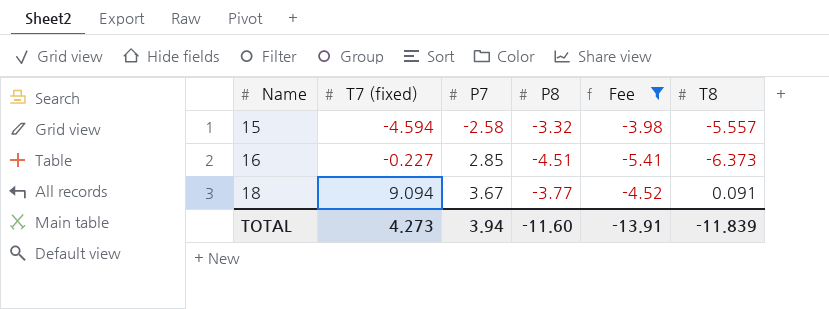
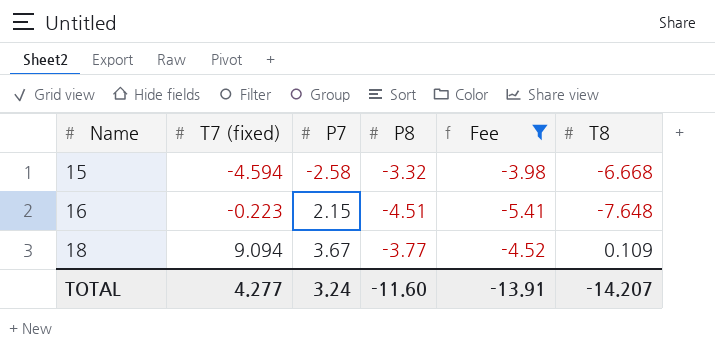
15 | T8: -5.557 -> -6.668
16 | T7 (fixed): -0.227 -> -0.223
16 | P7: 2.85 -> 2.15
16 | T8: -6.373 -> -7.648
18 | T8: 0.091 -> 0.109
TOTAL | T7 (fixed): 4.273 -> 4.277
TOTAL | P7: 3.94 -> 3.24
TOTAL | T8: -11.839 -> -14.207

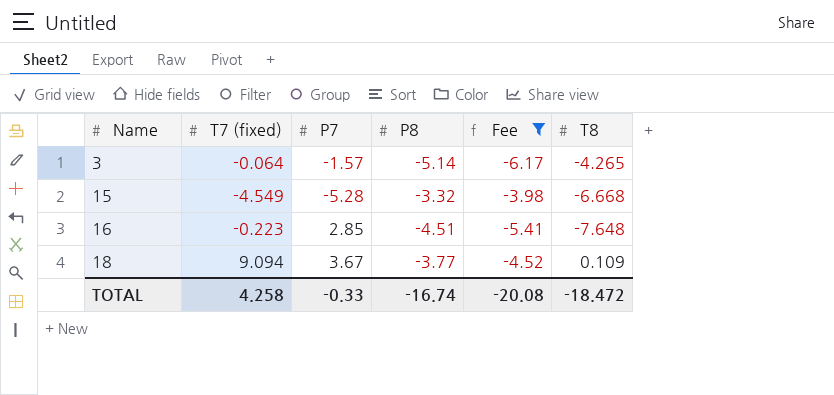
row 3: none -> -0.064 | -1.57 | -5.14 | -6.17 | -4.265
15 | T7 (fixed): -4.594 -> -4.549
15 | P7: -2.58 -> -5.28
16 | P7: 2.15 -> 2.85
TOTAL | T7 (fixed): 4.277 -> 4.258
TOTAL | P7: 3.24 -> -0.33
TOTAL | P8: -11.60 -> -16.74
TOTAL | Fee: -13.91 -> -20.08
TOTAL | T8: -14.207 -> -18.472

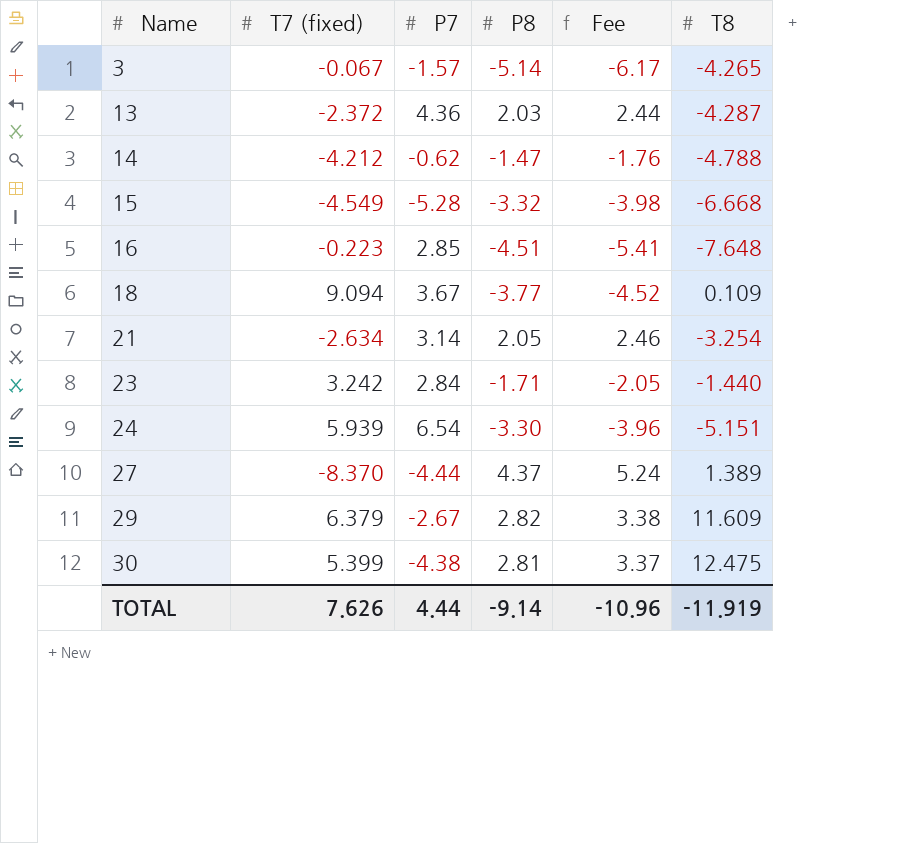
filter: Fee <= -3.98 -> none
3 | T7 (fixed): -0.064 -> -0.067
TOTAL | T7 (fixed): 4.258 -> 7.626
TOTAL | P7: -0.33 -> 4.44
TOTAL | P8: -16.74 -> -9.14
TOTAL | Fee: -20.08 -> -10.96
TOTAL | T8: -18.472 -> -11.919

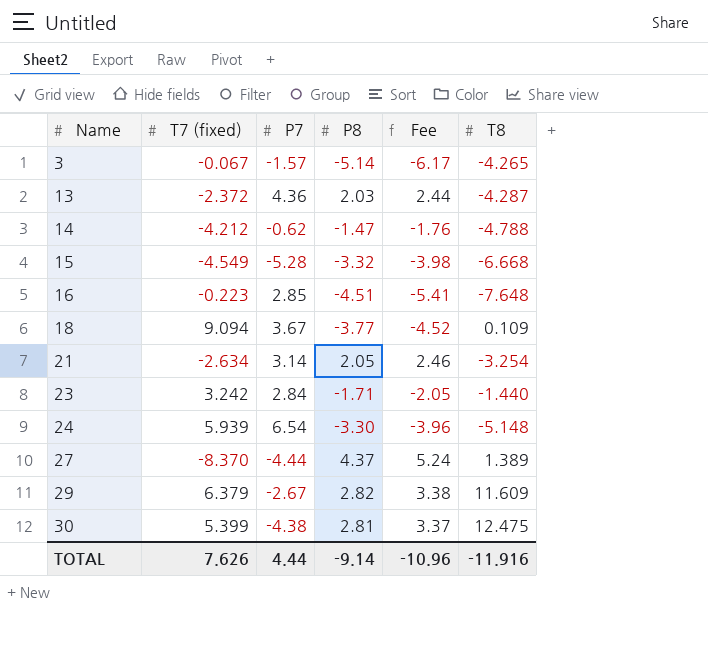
24 | T8: -5.151 -> -5.148
TOTAL | T8: -11.919 -> -11.916

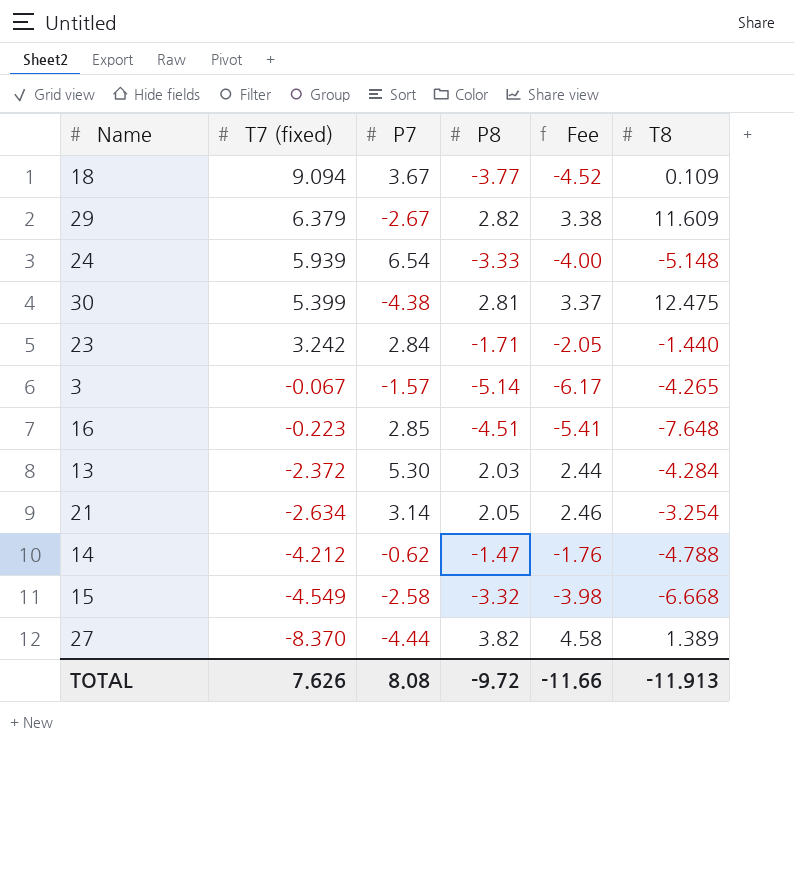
row order: Name ascending -> T7 (fixed) descending
24 | P8: -3.30 -> -3.33
24 | Fee: -3.96 -> -4.00
13 | P7: 4.36 -> 5.30
13 | T8: -4.287 -> -4.284
15 | P7: -5.28 -> -2.58
27 | P8: 4.37 -> 3.82
27 | Fee: 5.24 -> 4.58
TOTAL | P7: 4.44 -> 8.08
TOTAL | P8: -9.14 -> -9.72
TOTAL | Fee: -10.96 -> -11.66
TOTAL | T8: -11.916 -> -11.913

